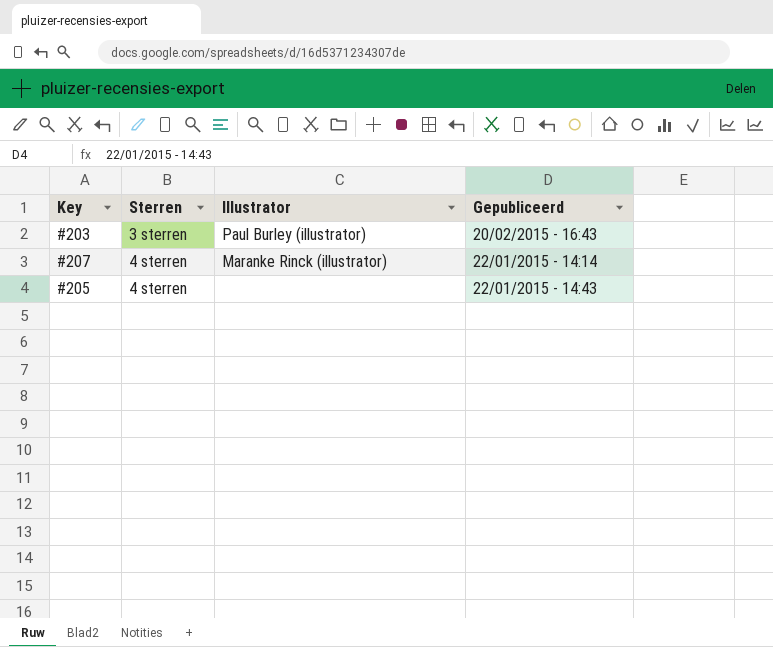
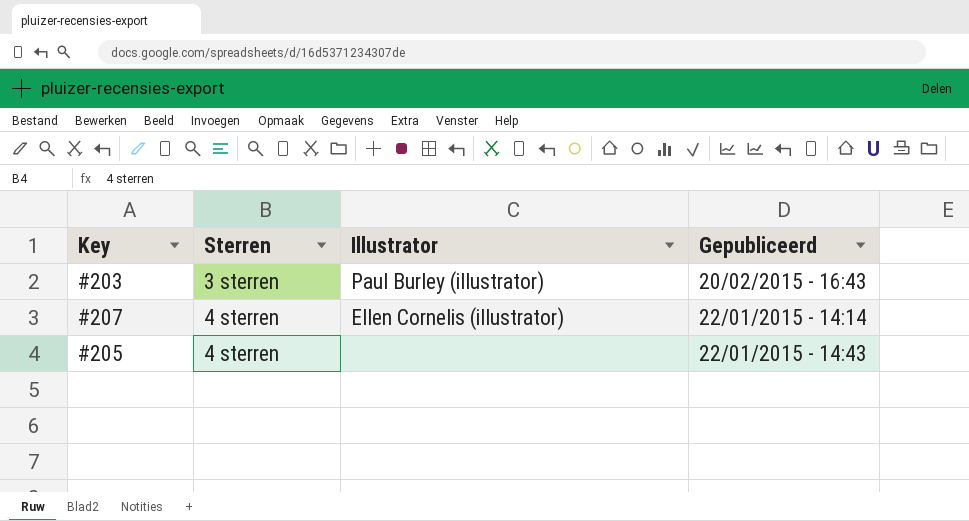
#207 | Illustrator: Maranke Rinck (illustrator) -> Ellen Cornelis (illustrator)

